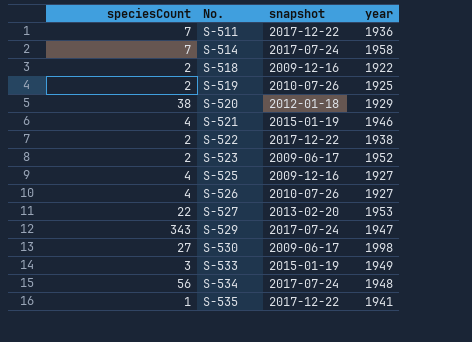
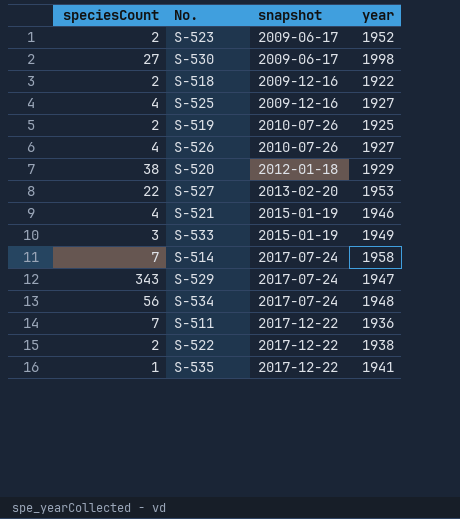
row order: No. ascending -> snapshot ascending

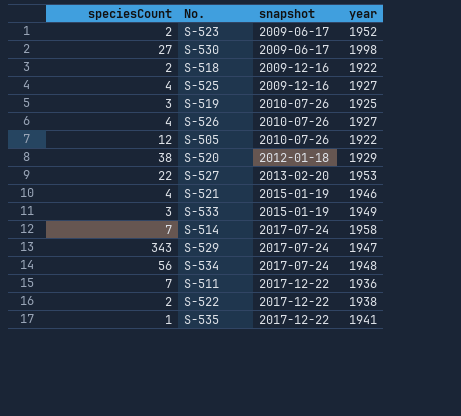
S-519 | speciesCount: 2 -> 3
row S-505: none -> 12 | 2010-07-26 | 1922

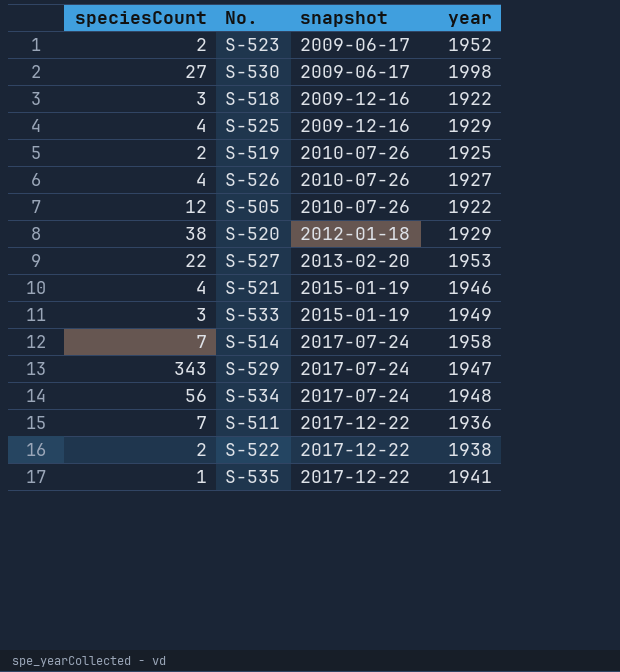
S-518 | speciesCount: 2 -> 3
S-525 | year: 1927 -> 1929
S-519 | speciesCount: 3 -> 2

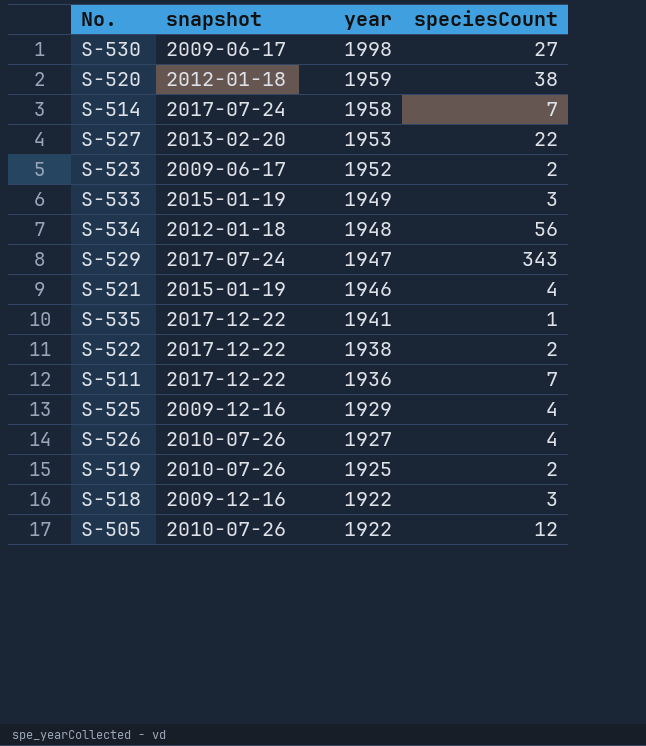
row order: snapshot ascending -> year descending
column speciesCount | position: 1 -> 4
S-520 | year: 1929 -> 1959
S-534 | snapshot: 2017-07-24 -> 2012-01-18

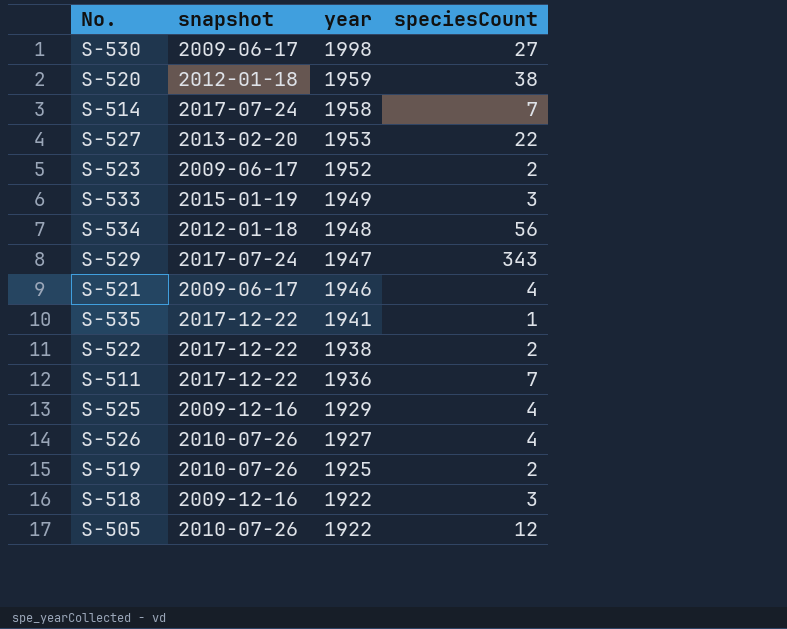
S-521 | snapshot: 2015-01-19 -> 2009-06-17

